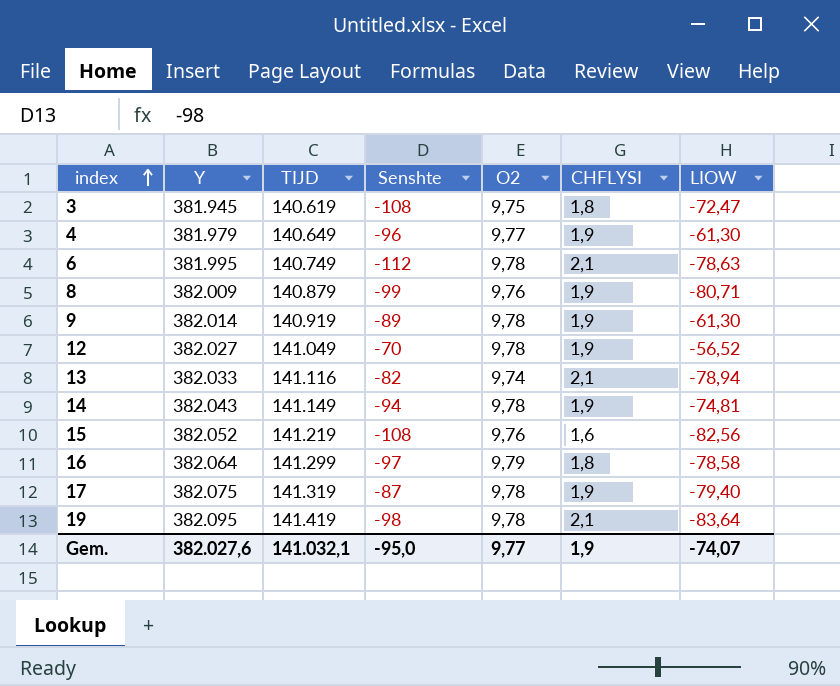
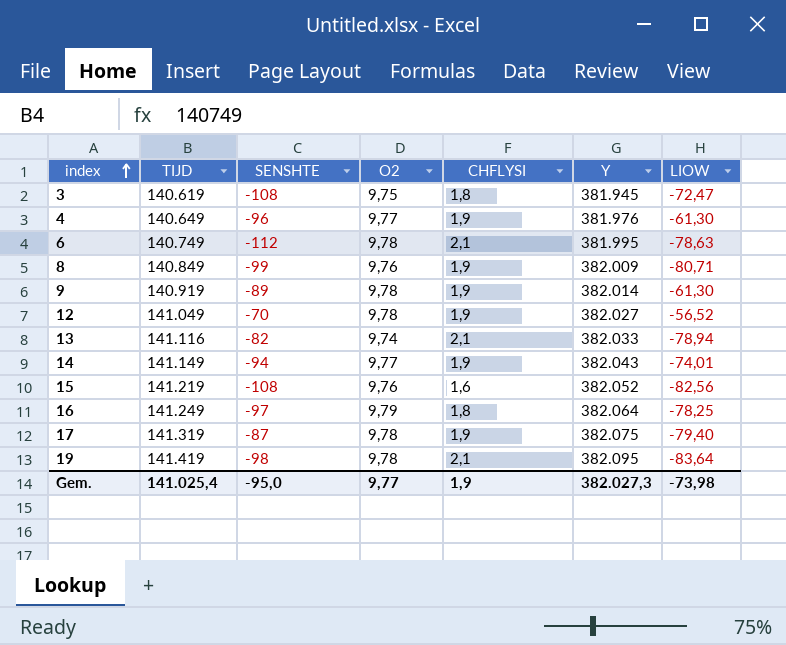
column name: Senshte -> SENSHTE
column Y | position: 2 -> 6
4 | Y: 381.979 -> 381.976
8 | TIJD: 140.879 -> 140.849
14 | O2: 9,78 -> 9,77
14 | LIOW: -74,81 -> -74,01
16 | TIJD: 141.299 -> 141.249
16 | LIOW: -78,58 -> -78,25
Gem. | TIJD: 141.032,1 -> 141.025,4
Gem. | Y: 382.027,6 -> 382.027,3
Gem. | LIOW: -74,07 -> -73,98

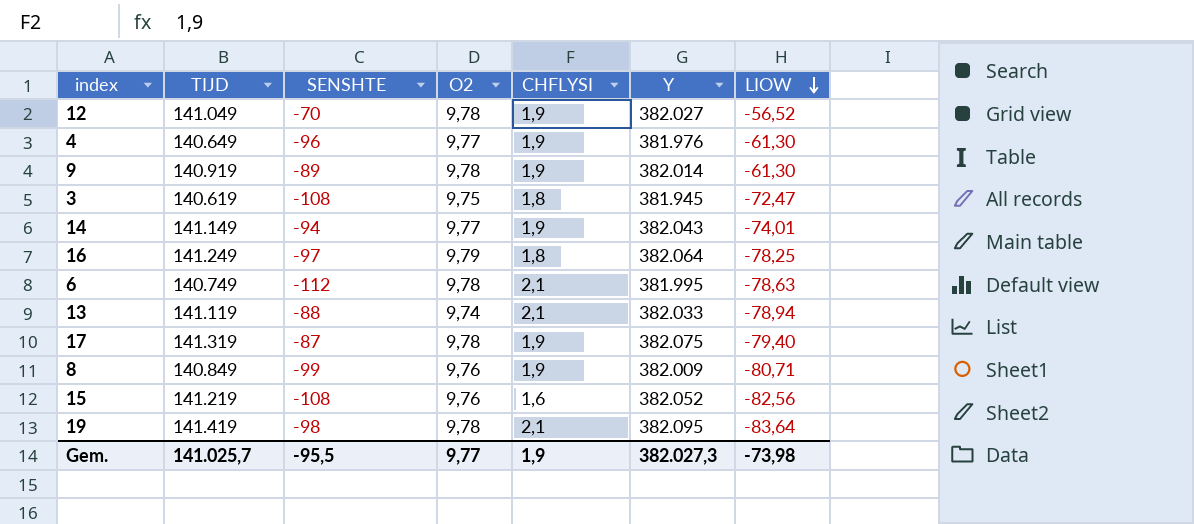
row order: index ascending -> LIOW descending
13 | TIJD: 141.116 -> 141.119
13 | SENSHTE: -82 -> -88
Gem. | TIJD: 141.025,4 -> 141.025,7
Gem. | SENSHTE: -95,0 -> -95,5

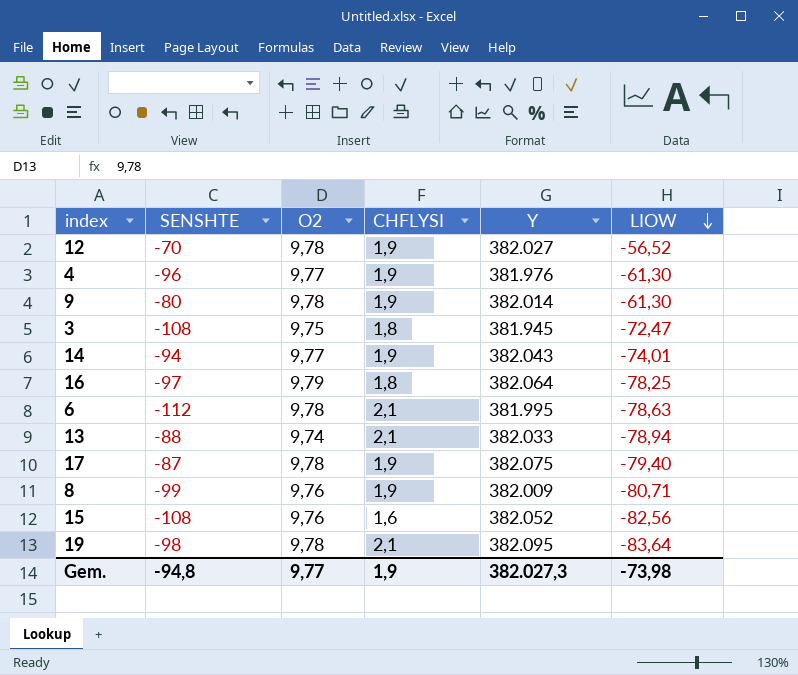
column TIJD | position: 2 -> none
9 | SENSHTE: -89 -> -80
Gem. | SENSHTE: -95,5 -> -94,8

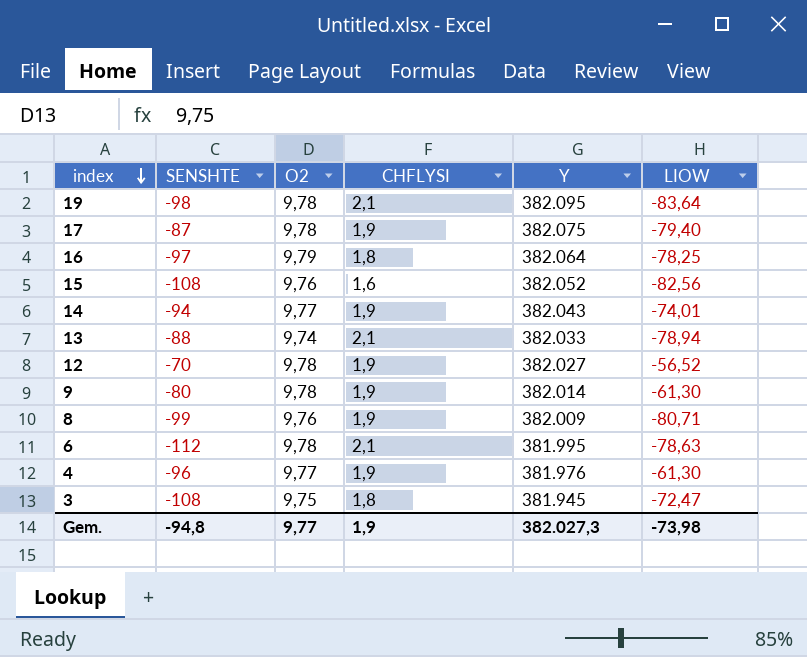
row order: LIOW descending -> index descending

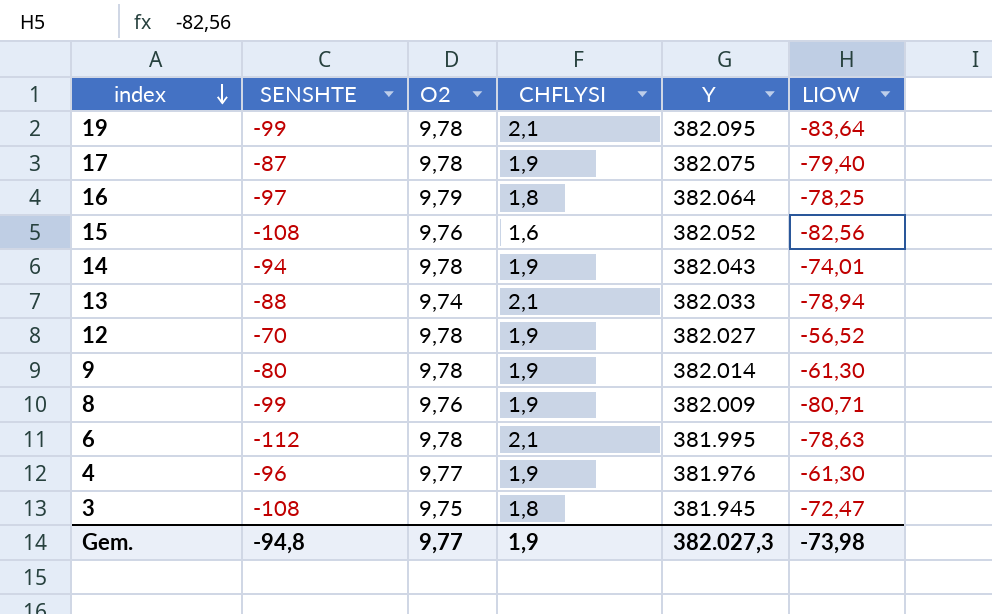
19 | SENSHTE: -98 -> -99
14 | O2: 9,77 -> 9,78

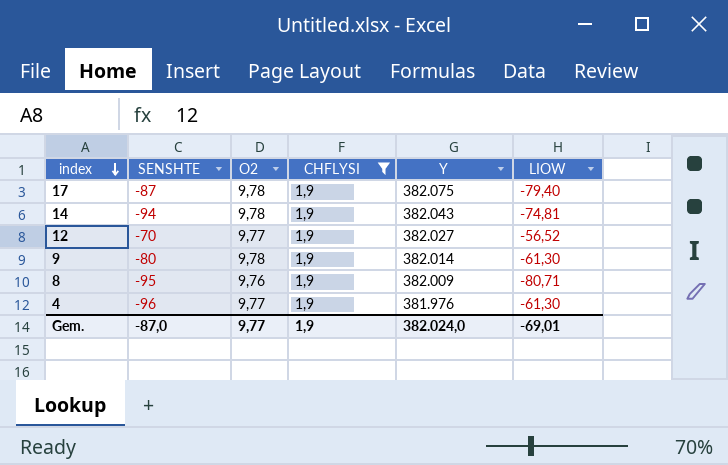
filter: none -> CHFLYSI = 1,9
14 | LIOW: -74,01 -> -74,81
12 | O2: 9,78 -> 9,77
8 | SENSHTE: -99 -> -95
Gem. | SENSHTE: -94,8 -> -87,0
Gem. | Y: 382.027,3 -> 382.024,0
Gem. | LIOW: -73,98 -> -69,01

